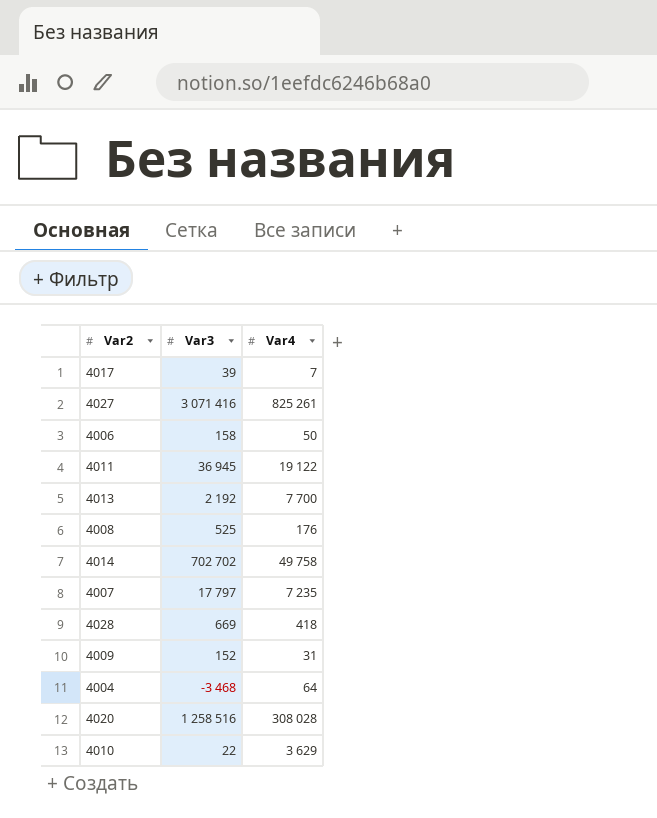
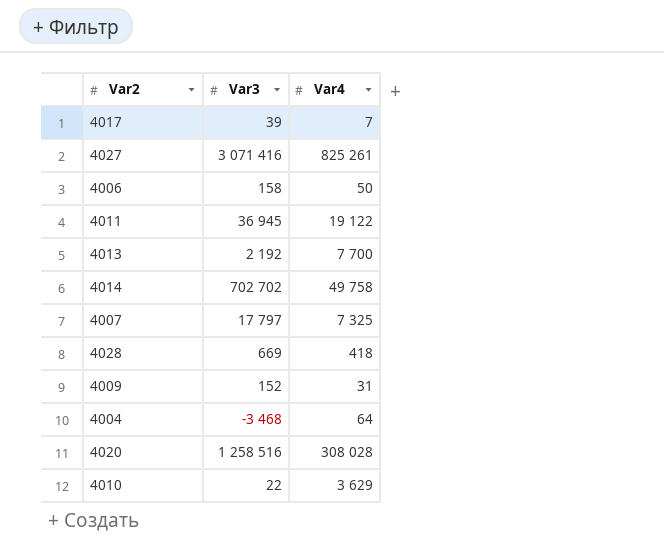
row 4008: 525 | 176 -> none
4007 | Var4: 7 235 -> 7 325

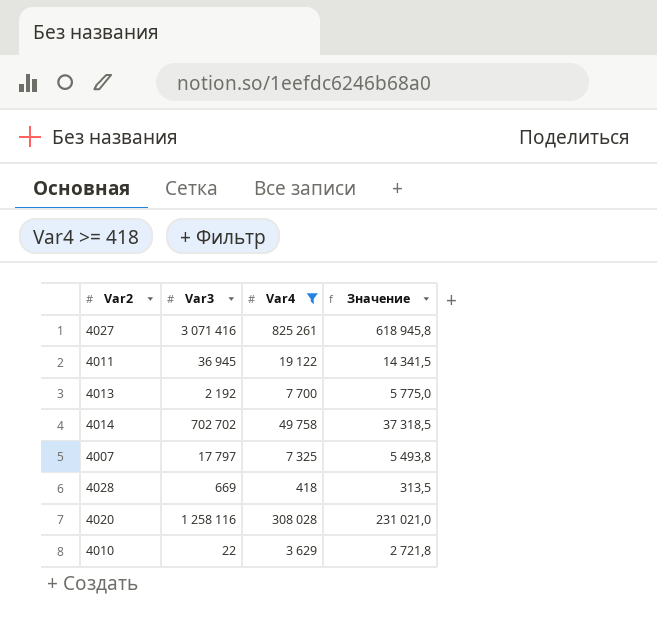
filter: none -> Var4 >= 418
column Значение | formula: none -> [Var4] * 0,75
4020 | Var3: 1 258 516 -> 1 258 116

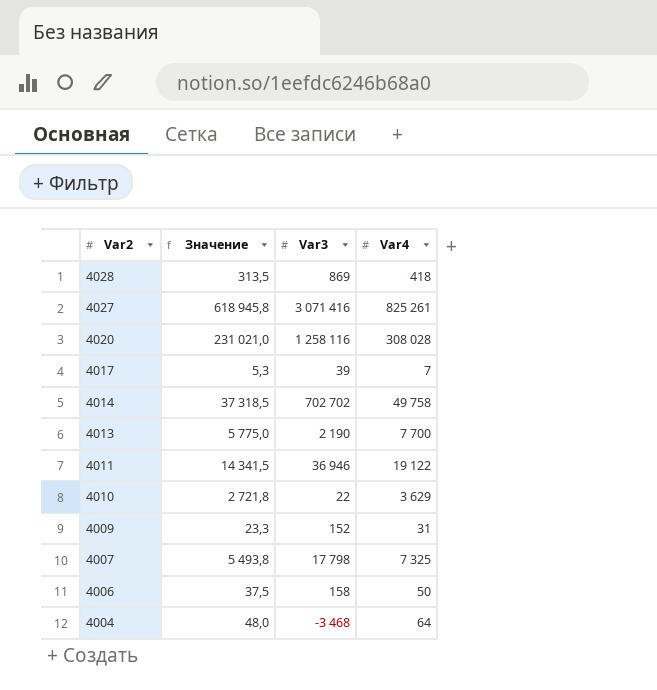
filter: Var4 >= 418 -> none
row order: none -> Var2 descending
column Значение | position: 4 -> 2
4028 | Var3: 669 -> 869
4013 | Var3: 2 192 -> 2 190
4011 | Var3: 36 945 -> 36 946
4007 | Var3: 17 797 -> 17 798

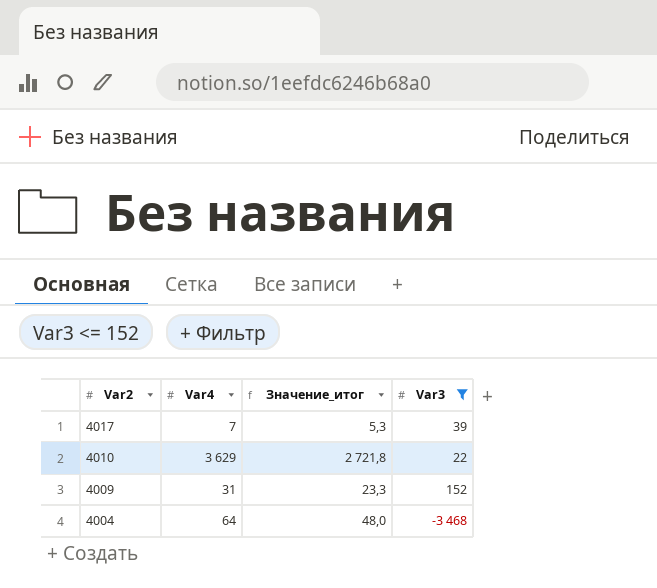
filter: none -> Var3 <= 152
column Var4 | position: 4 -> 2
column name: Значение -> Значение_итог

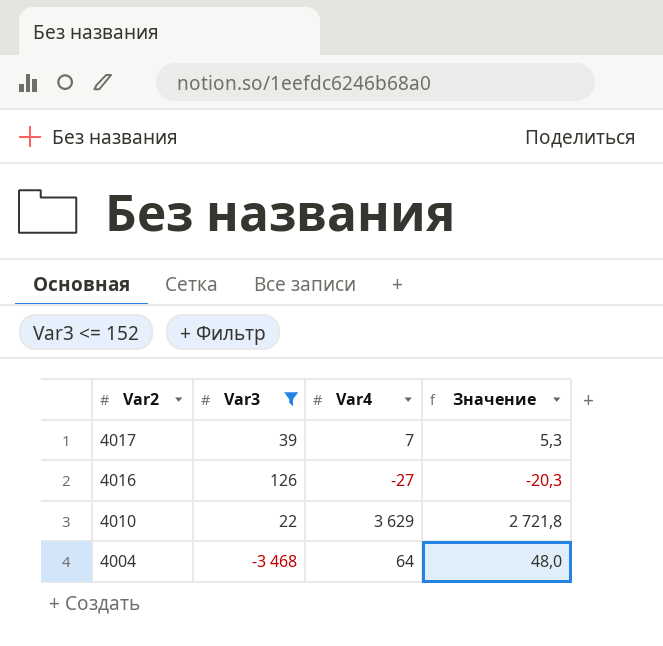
column Var3 | position: 4 -> 2
column name: Значение_итог -> Значение
row 4009: 31 | 23,3 | 152 -> none
row 4016: none -> 126 | -27 | -20,3

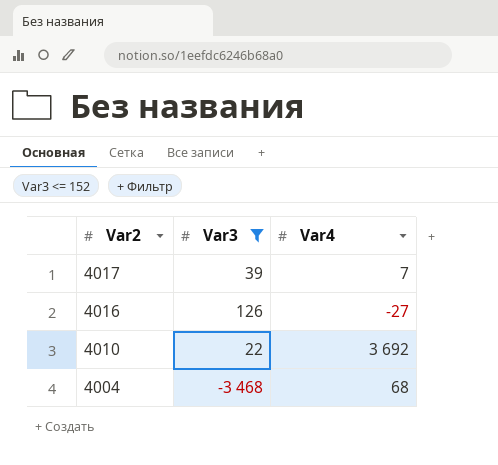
column Значение | formula: [Var4] * 0,75 -> none
4010 | Var4: 3 629 -> 3 692
4004 | Var4: 64 -> 68

